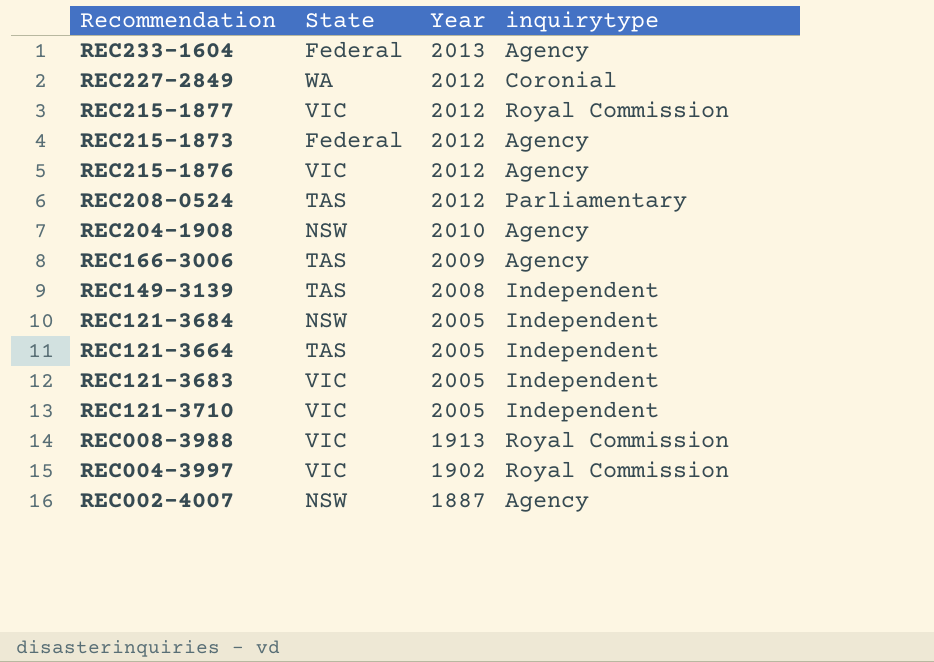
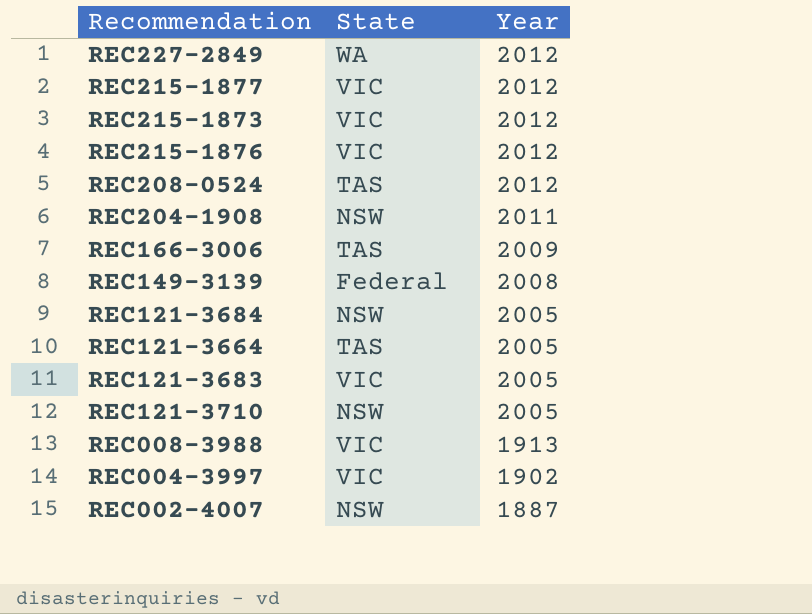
column inquirytype | position: 4 -> none
row REC233-1604: Federal | 2013 | Agency -> none
REC215-1873 | State: Federal -> VIC
REC204-1908 | Year: 2010 -> 2011
REC149-3139 | State: TAS -> Federal
REC121-3710 | State: VIC -> NSW

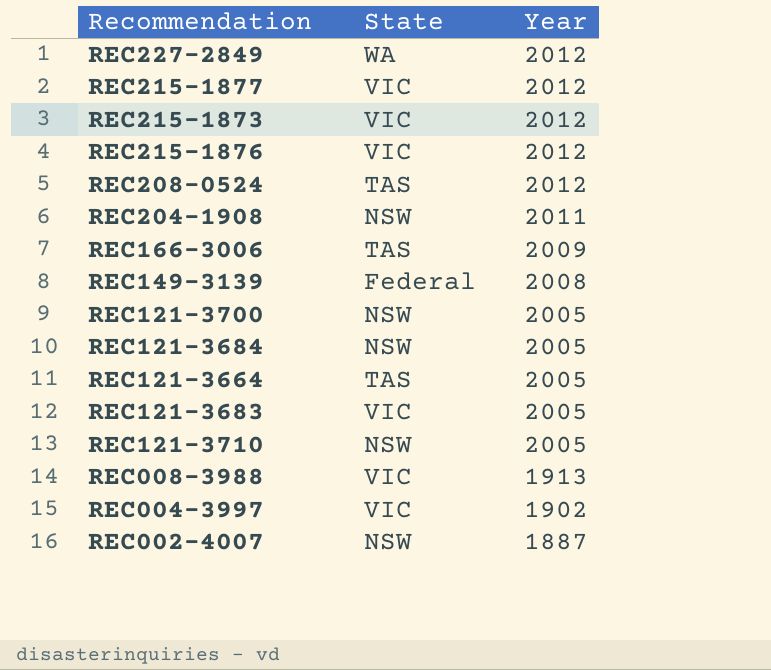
row REC121-3700: none -> NSW | 2005

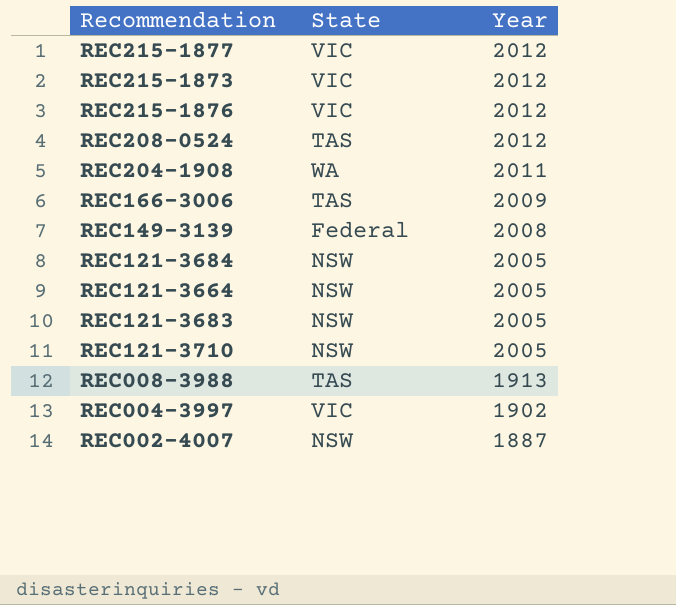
row REC227-2849: WA | 2012 -> none
row REC121-3700: NSW | 2005 -> none
REC204-1908 | State: NSW -> WA
REC121-3664 | State: TAS -> NSW
REC121-3683 | State: VIC -> NSW
REC008-3988 | State: VIC -> TAS

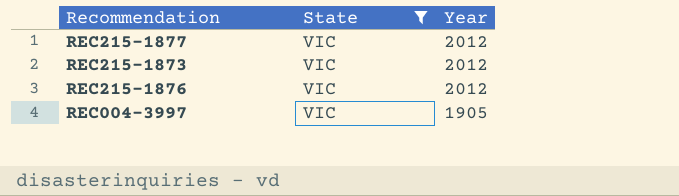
filter: none -> State = VIC
REC004-3997 | Year: 1902 -> 1905

